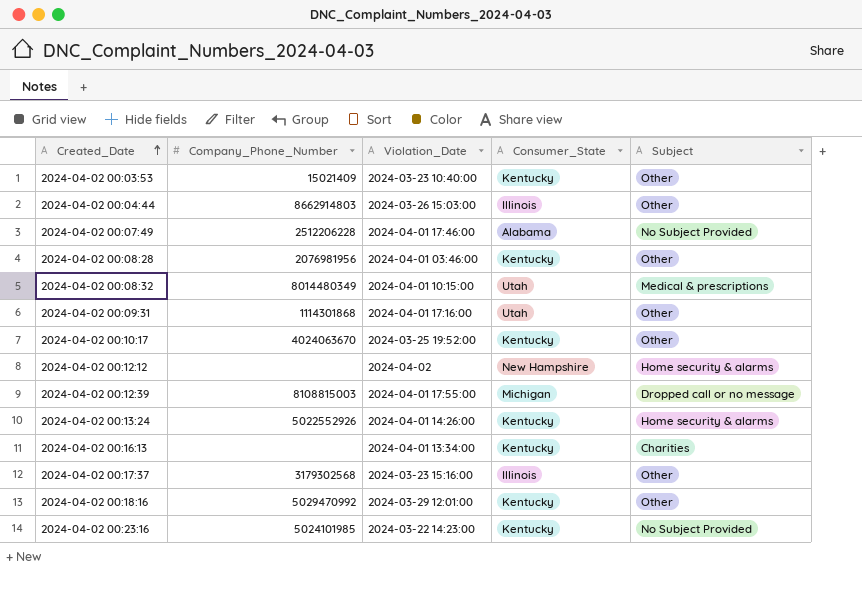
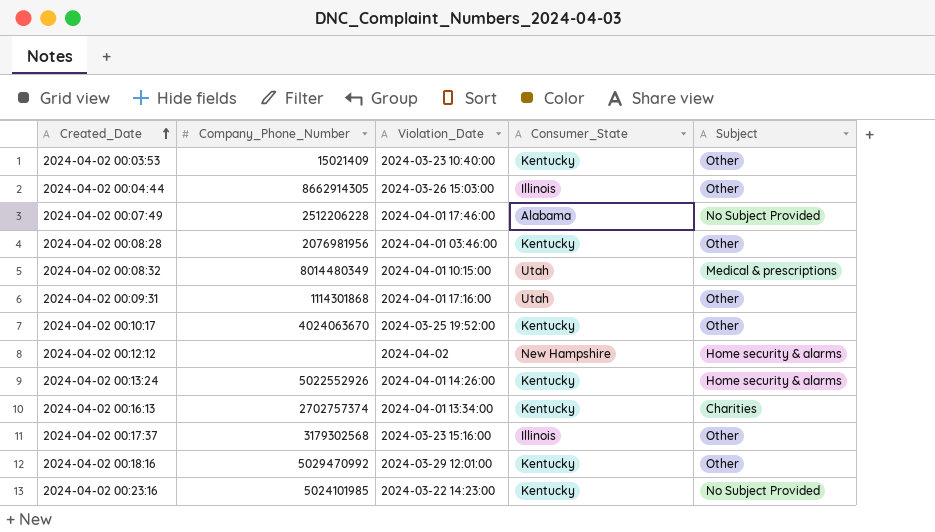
row 2024-04-02 00:12:39: 8108815003 | 2024-04-01 17:55:00 | Michigan | Dropped call or no message -> none
2024-04-02 00:04:44 | Company_Phone_Number: 8662914803 -> 8662914305
2024-04-02 00:16:13 | Company_Phone_Number: none -> 2702757374

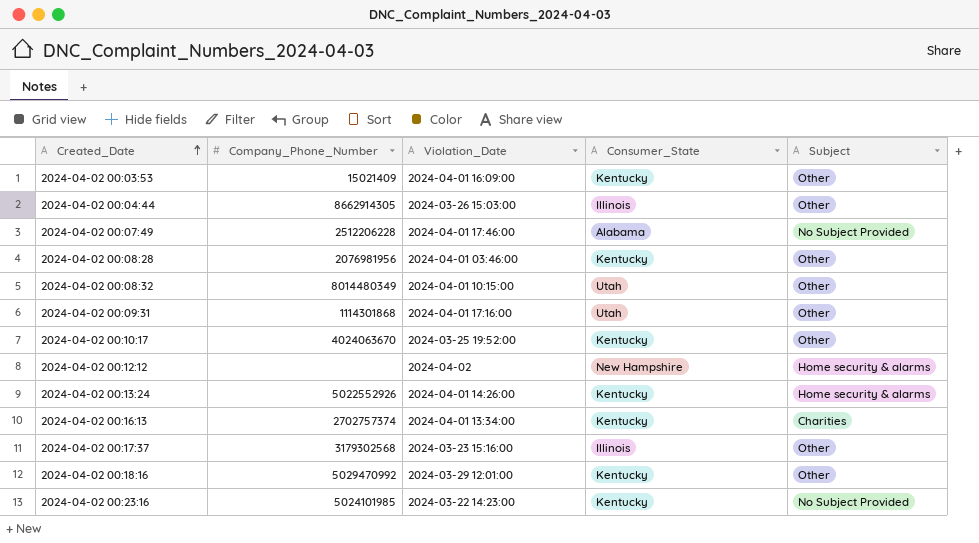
2024-04-02 00:03:53 | Violation_Date: 2024-03-23 10:40:00 -> 2024-04-01 16:09:00
2024-04-02 00:08:32 | Subject: Medical & prescriptions -> Other

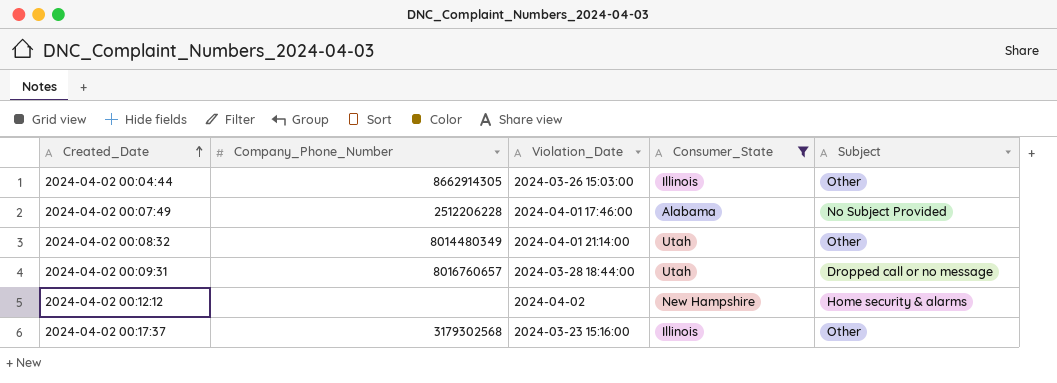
filter: none -> Consumer_State != Kentucky
2024-04-02 00:08:32 | Violation_Date: 2024-04-01 10:15:00 -> 2024-04-01 21:14:00
2024-04-02 00:09:31 | Company_Phone_Number: 1114301868 -> 8016760657
2024-04-02 00:09:31 | Violation_Date: 2024-04-01 17:16:00 -> 2024-03-28 18:44:00
2024-04-02 00:09:31 | Subject: Other -> Dropped call or no message

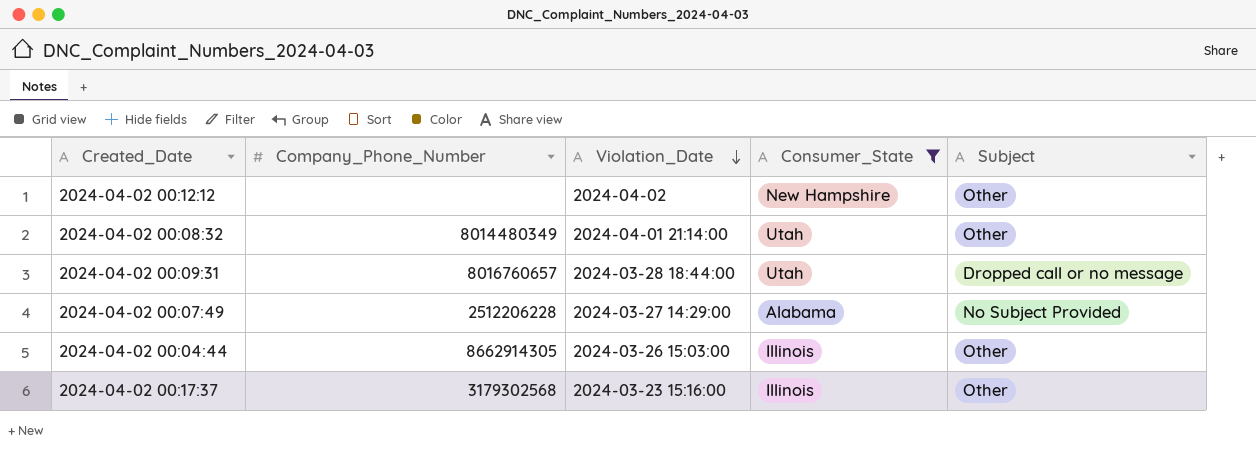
row order: Created_Date ascending -> Violation_Date descending
2024-04-02 00:12:12 | Subject: Home security & alarms -> Other
2024-04-02 00:07:49 | Violation_Date: 2024-04-01 17:46:00 -> 2024-03-27 14:29:00

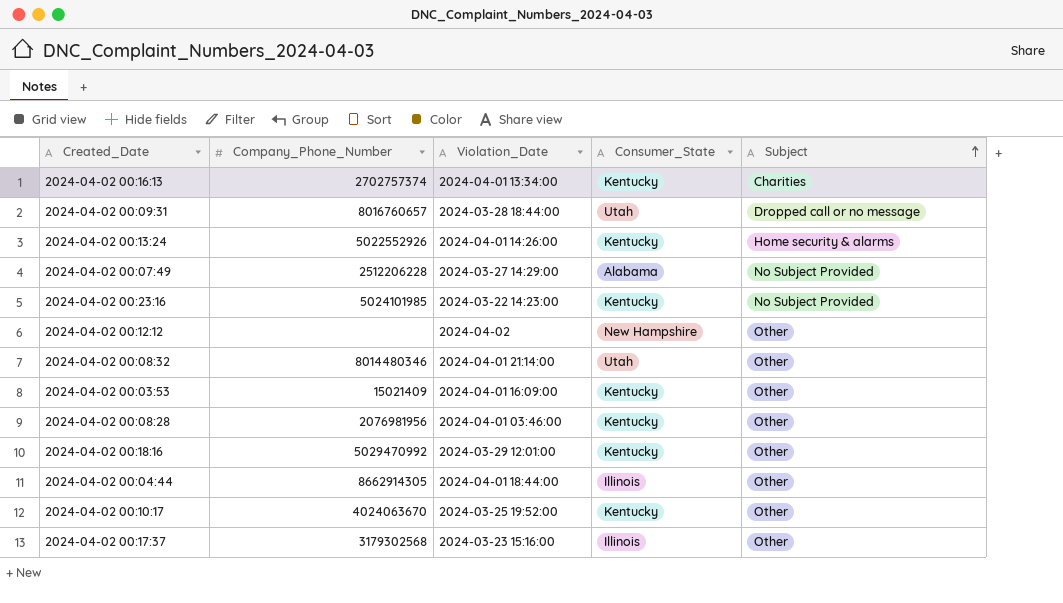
filter: Consumer_State != Kentucky -> none
row order: Violation_Date descending -> Subject ascending
2024-04-02 00:08:32 | Company_Phone_Number: 8014480349 -> 8014480346
2024-04-02 00:04:44 | Violation_Date: 2024-03-26 15:03:00 -> 2024-04-01 18:44:00

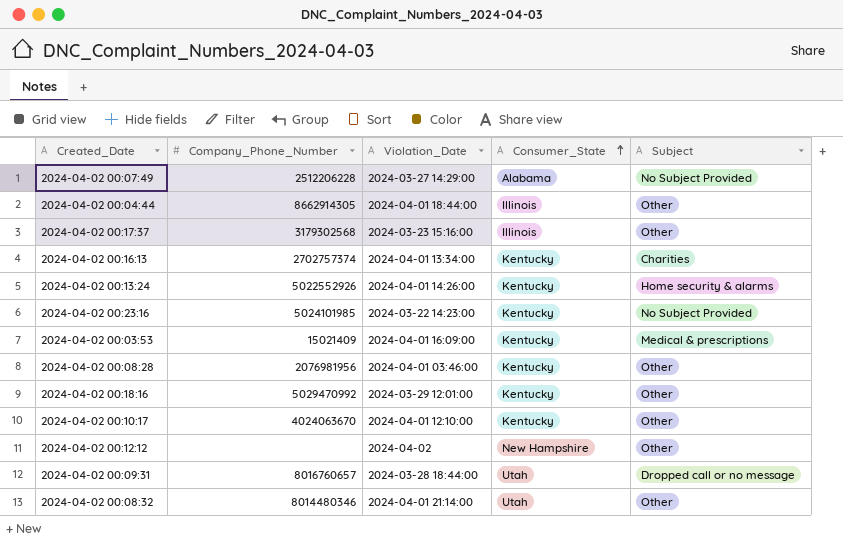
row order: Subject ascending -> Consumer_State ascending
2024-04-02 00:03:53 | Subject: Other -> Medical & prescriptions
2024-04-02 00:10:17 | Violation_Date: 2024-03-25 19:52:00 -> 2024-04-01 12:10:00

